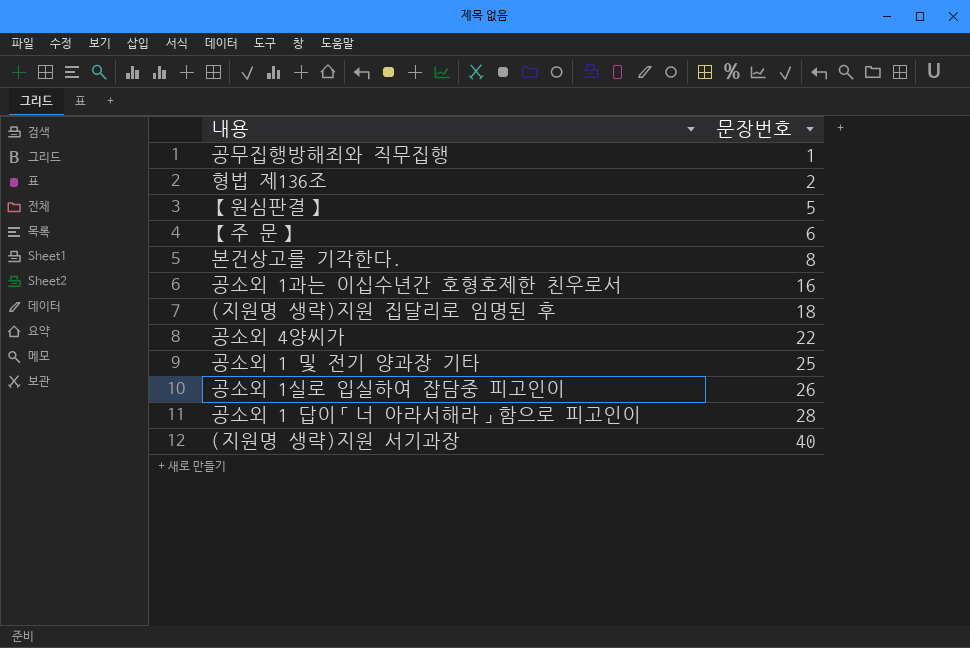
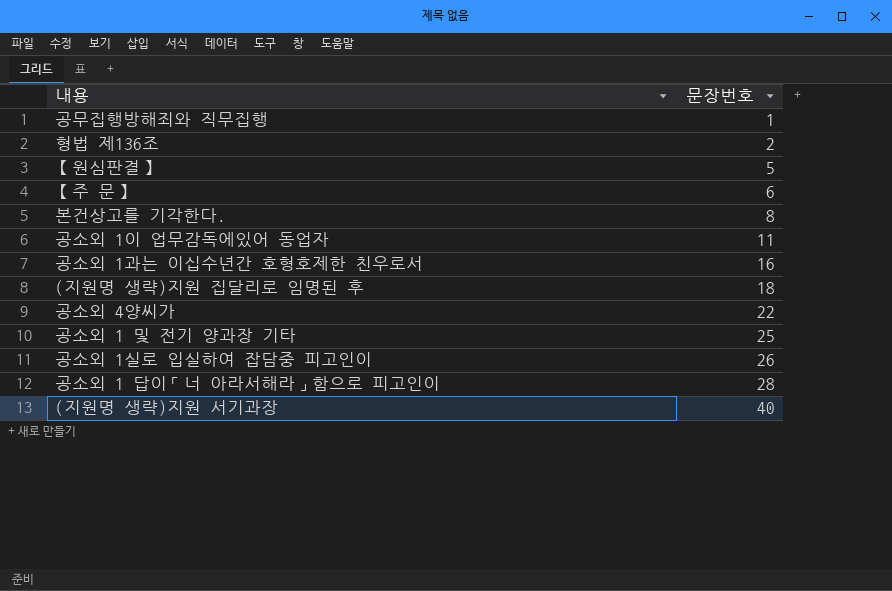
row 공소외 1이 업무감독에있어 동업자: none -> 11

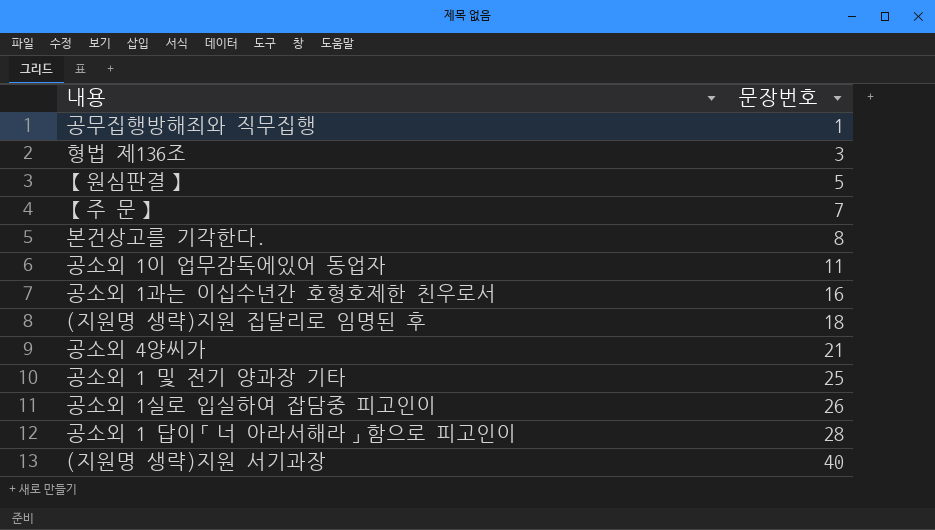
형법 제136조 | 문장번호: 2 -> 3
【주 문】 | 문장번호: 6 -> 7
공소외 4양씨가 | 문장번호: 22 -> 21

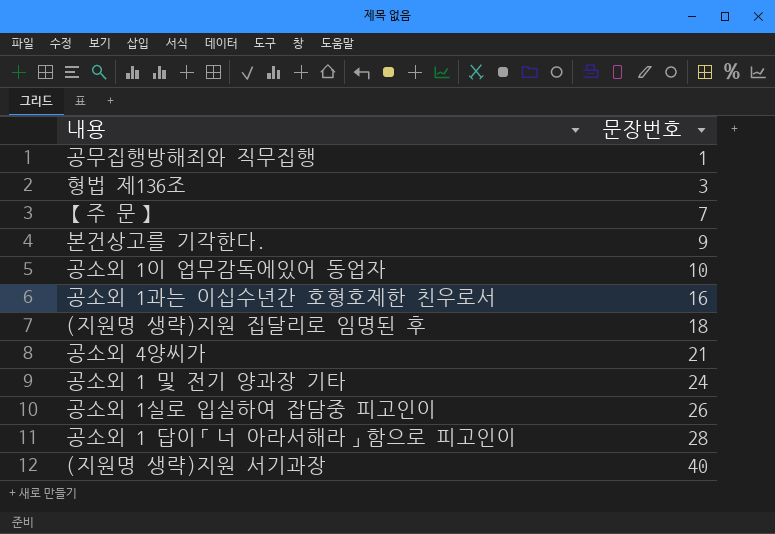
row 【원심판결】: 5 -> none
본건상고를 기각한다. | 문장번호: 8 -> 9
공소외 1이 업무감독에있어 동업자 | 문장번호: 11 -> 10
공소외 1 및 전기 양과장 기타 | 문장번호: 25 -> 24

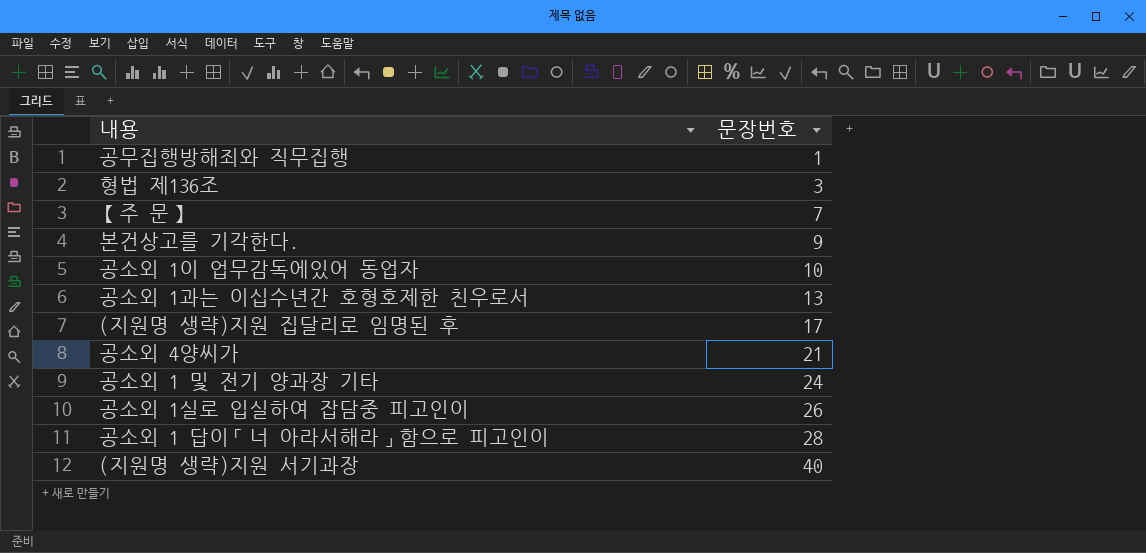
공소외 1과는 이십수년간 호형호제한 친우로서 | 문장번호: 16 -> 13
(지원명 생략)지원 집달리로 임명된 후 | 문장번호: 18 -> 17

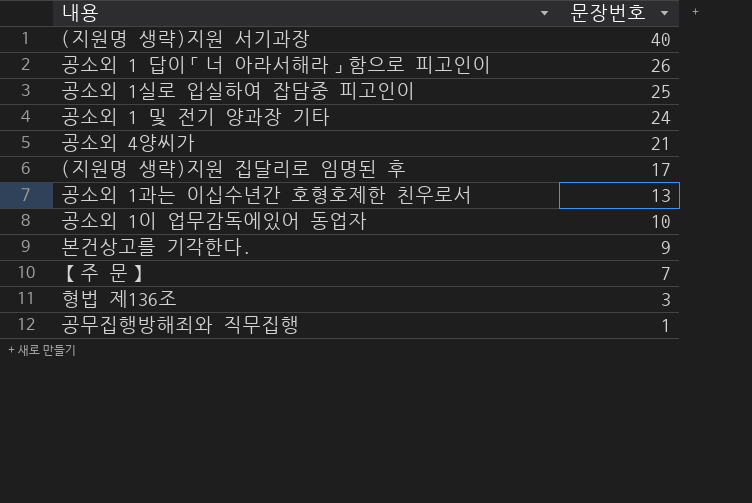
row order: 문장번호 ascending -> 문장번호 descending
공소외 1 답이「너 아라서해라」함으로 피고인이 | 문장번호: 28 -> 26
공소외 1실로 입실하여 잡담중 피고인이 | 문장번호: 26 -> 25

